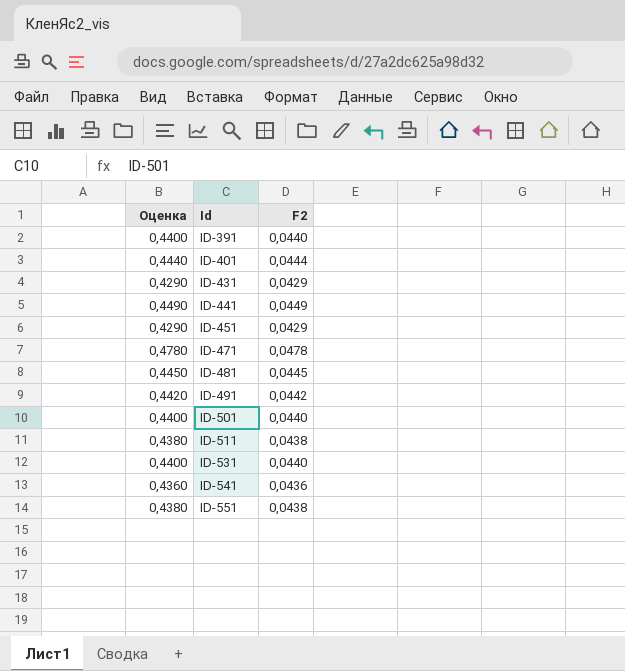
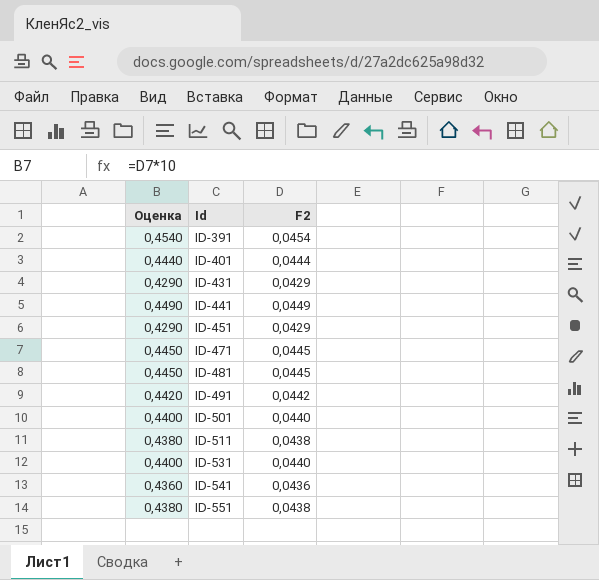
ID-391 | Оценка: 0,4400 -> 0,4540
ID-391 | F2: 0,0440 -> 0,0454
ID-471 | Оценка: 0,4780 -> 0,4450
ID-471 | F2: 0,0478 -> 0,0445

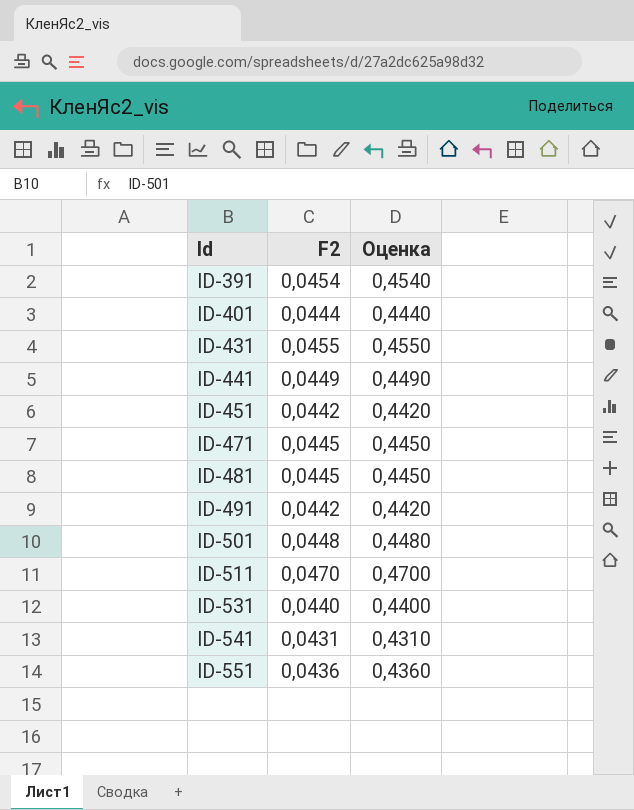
column Оценка | position: 1 -> 3
ID-431 | F2: 0,0429 -> 0,0455
ID-431 | Оценка: 0,4290 -> 0,4550
ID-451 | F2: 0,0429 -> 0,0442
ID-451 | Оценка: 0,4290 -> 0,4420
ID-501 | F2: 0,0440 -> 0,0448
ID-501 | Оценка: 0,4400 -> 0,4480
ID-511 | F2: 0,0438 -> 0,0470
ID-511 | Оценка: 0,4380 -> 0,4700
ID-541 | F2: 0,0436 -> 0,0431
ID-541 | Оценка: 0,4360 -> 0,4310
ID-551 | F2: 0,0438 -> 0,0436
ID-551 | Оценка: 0,4380 -> 0,4360

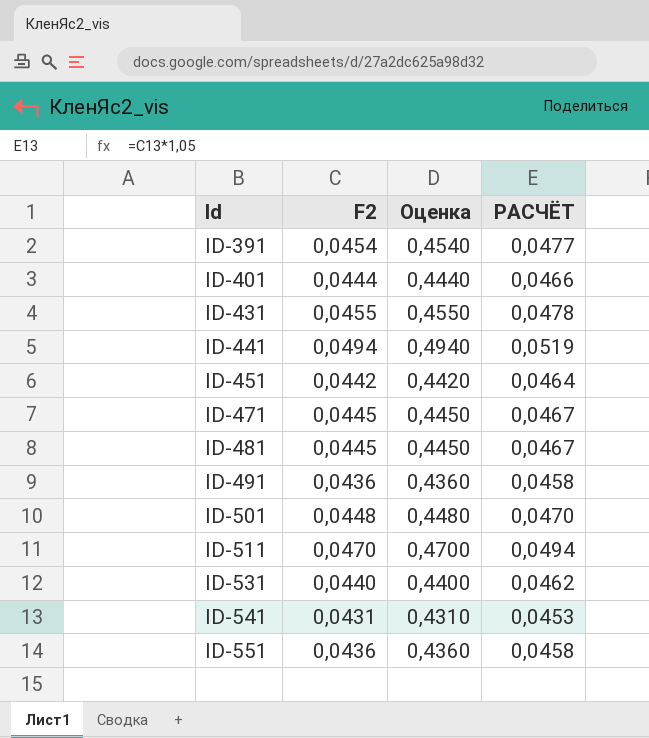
column РАСЧЁТ | formula: none -> [F2] * 1,05
ID-441 | F2: 0,0449 -> 0,0494
ID-441 | Оценка: 0,4490 -> 0,4940
ID-491 | F2: 0,0442 -> 0,0436
ID-491 | Оценка: 0,4420 -> 0,4360

